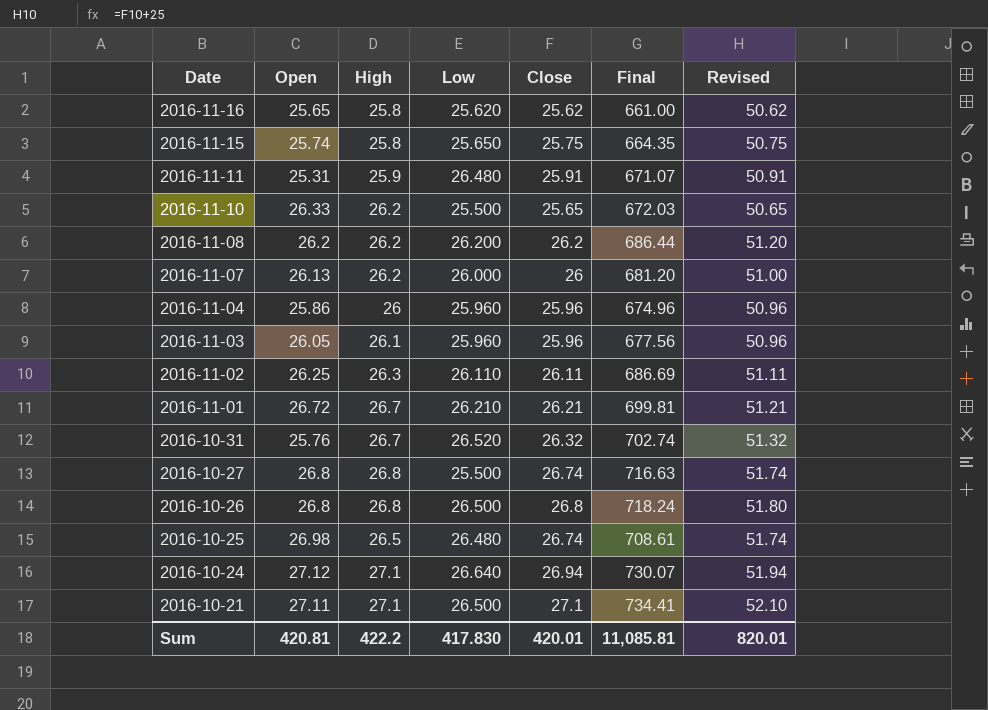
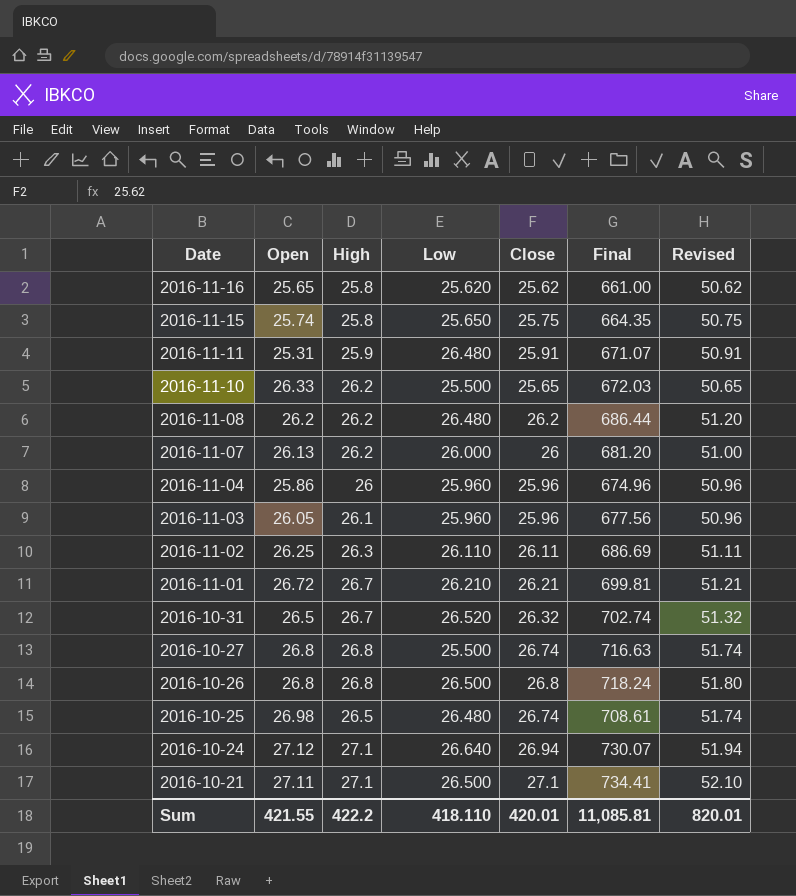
2016-11-08 | Low: 26.200 -> 26.480
2016-10-31 | Open: 25.76 -> 26.5
Sum | Open: 420.81 -> 421.55
Sum | Low: 417.830 -> 418.110

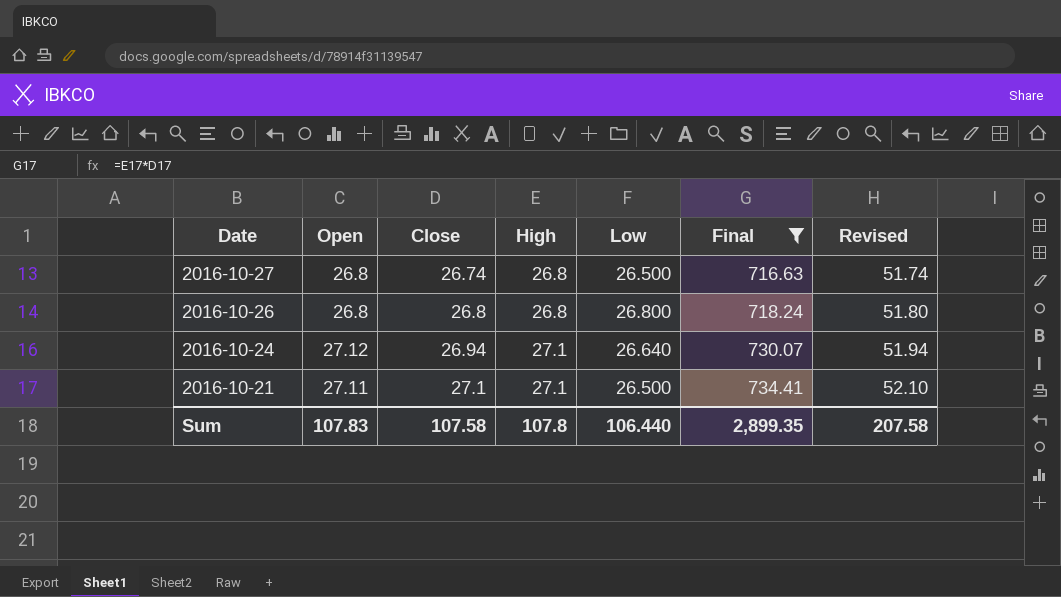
filter: none -> Final >= 716.63
column Close | position: 5 -> 3
2016-10-27 | Low: 25.500 -> 26.500
2016-10-26 | Low: 26.500 -> 26.800
Sum | Open: 421.55 -> 107.83
Sum | Close: 420.01 -> 107.58
Sum | High: 422.2 -> 107.8
Sum | Low: 418.110 -> 106.440
Sum | Final: 11,085.81 -> 2,899.35
Sum | Revised: 820.01 -> 207.58

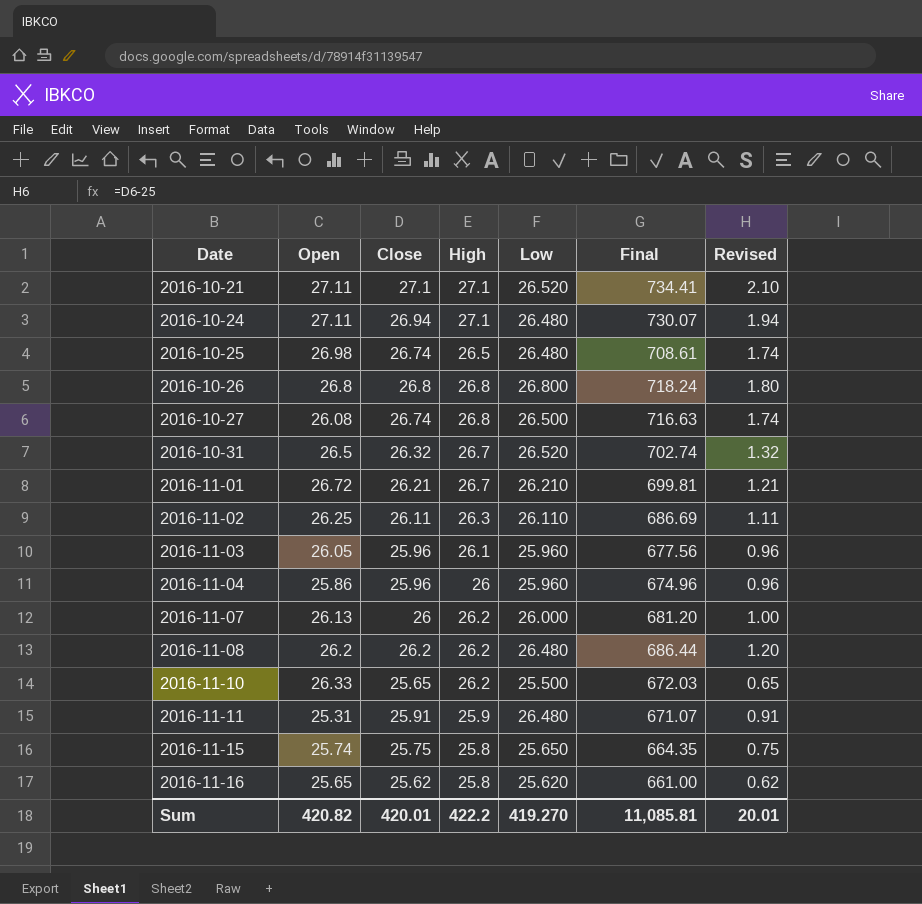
filter: Final >= 716.63 -> none
row order: Date descending -> Date ascending
column Revised | formula: [Close] + 25 -> [Close] - 25
2016-10-21 | Low: 26.500 -> 26.520
2016-10-24 | Open: 27.12 -> 27.11
2016-10-24 | Low: 26.640 -> 26.480
2016-10-27 | Open: 26.8 -> 26.08
Sum | Open: 107.83 -> 420.82
Sum | Close: 107.58 -> 420.01
Sum | High: 107.8 -> 422.2
Sum | Low: 106.440 -> 419.270
Sum | Final: 2,899.35 -> 11,085.81
Sum | Revised: 207.58 -> 20.01

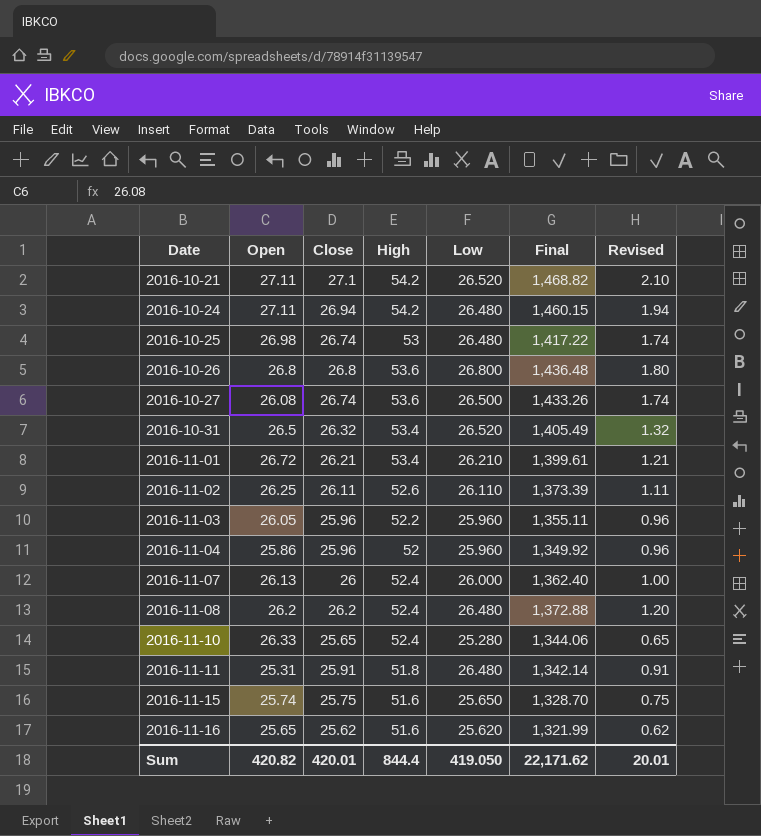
2016-10-21 | High: 27.1 -> 54.2
2016-10-21 | Final: 734.41 -> 1,468.82
2016-10-24 | High: 27.1 -> 54.2
2016-10-24 | Final: 730.07 -> 1,460.15
2016-10-25 | High: 26.5 -> 53
2016-10-25 | Final: 708.61 -> 1,417.22
2016-10-26 | High: 26.8 -> 53.6
2016-10-26 | Final: 718.24 -> 1,436.48
2016-10-27 | High: 26.8 -> 53.6
2016-10-27 | Final: 716.63 -> 1,433.26
2016-10-31 | High: 26.7 -> 53.4
2016-10-31 | Final: 702.74 -> 1,405.49
2016-11-01 | High: 26.7 -> 53.4
2016-11-01 | Final: 699.81 -> 1,399.61
2016-11-02 | High: 26.3 -> 52.6
2016-11-02 | Final: 686.69 -> 1,373.39
2016-11-03 | High: 26.1 -> 52.2
2016-11-03 | Final: 677.56 -> 1,355.11
2016-11-04 | High: 26 -> 52
2016-11-04 | Final: 674.96 -> 1,349.92
2016-11-07 | High: 26.2 -> 52.4
2016-11-07 | Final: 681.20 -> 1,362.40
2016-11-08 | High: 26.2 -> 52.4
2016-11-08 | Final: 686.44 -> 1,372.88
2016-11-10 | High: 26.2 -> 52.4
2016-11-10 | Low: 25.500 -> 25.280
2016-11-10 | Final: 672.03 -> 1,344.06
2016-11-11 | High: 25.9 -> 51.8
2016-11-11 | Final: 671.07 -> 1,342.14
2016-11-15 | High: 25.8 -> 51.6
2016-11-15 | Final: 664.35 -> 1,328.70
2016-11-16 | High: 25.8 -> 51.6
2016-11-16 | Final: 661.00 -> 1,321.99
Sum | High: 422.2 -> 844.4
Sum | Low: 419.270 -> 419.050
Sum | Final: 11,085.81 -> 22,171.62

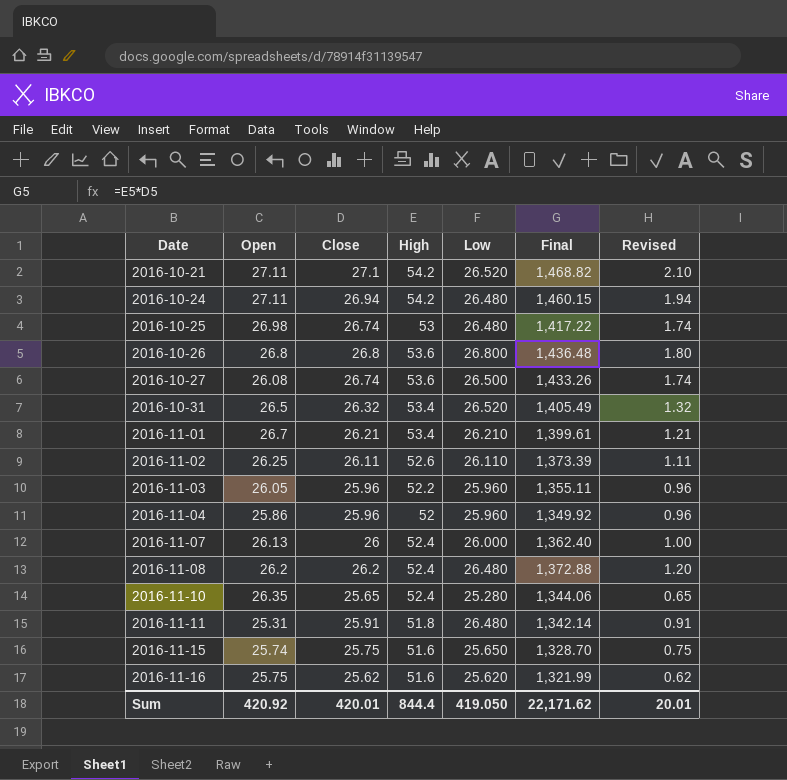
2016-11-01 | Open: 26.72 -> 26.7
2016-11-10 | Open: 26.33 -> 26.35
2016-11-16 | Open: 25.65 -> 25.75
Sum | Open: 420.82 -> 420.92

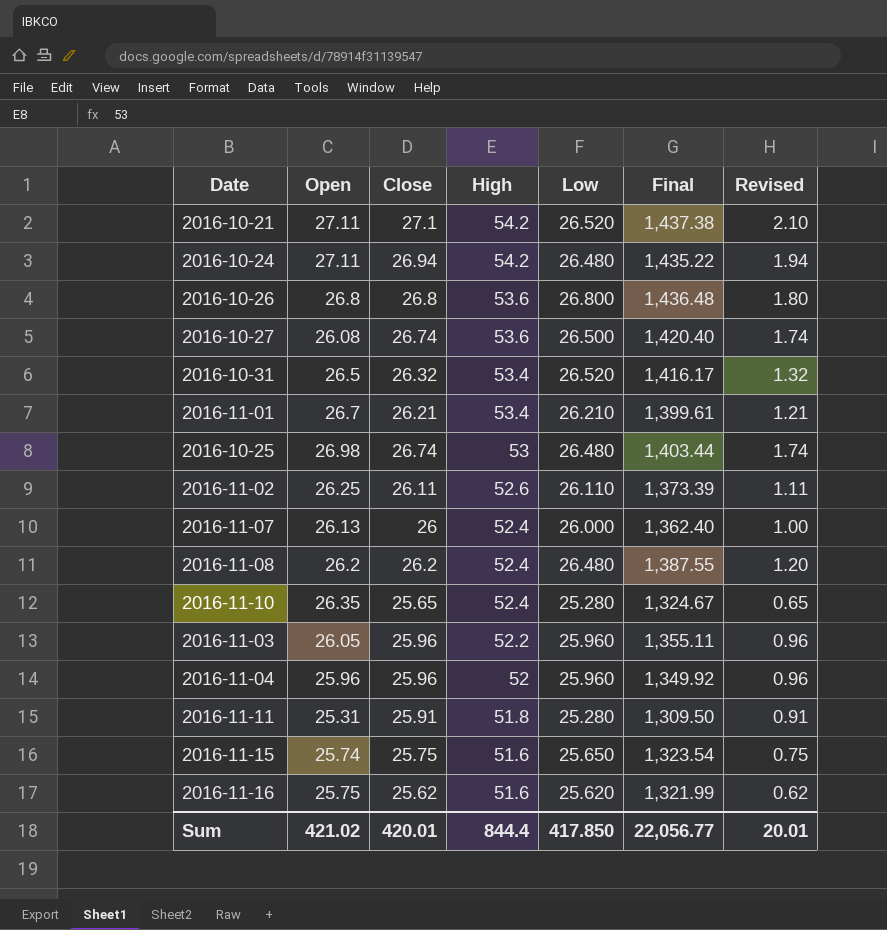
row order: Date ascending -> High descending
column Final | formula: [Close] * [High] -> [High] * [Low]
2016-11-04 | Open: 25.86 -> 25.96
2016-11-11 | Low: 26.480 -> 25.280
Sum | Open: 420.92 -> 421.02
Sum | Low: 419.050 -> 417.850
Sum | Final: 22,171.62 -> 22,056.77

